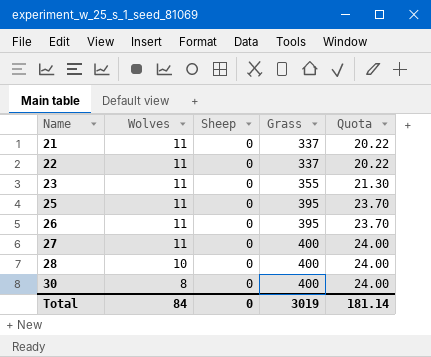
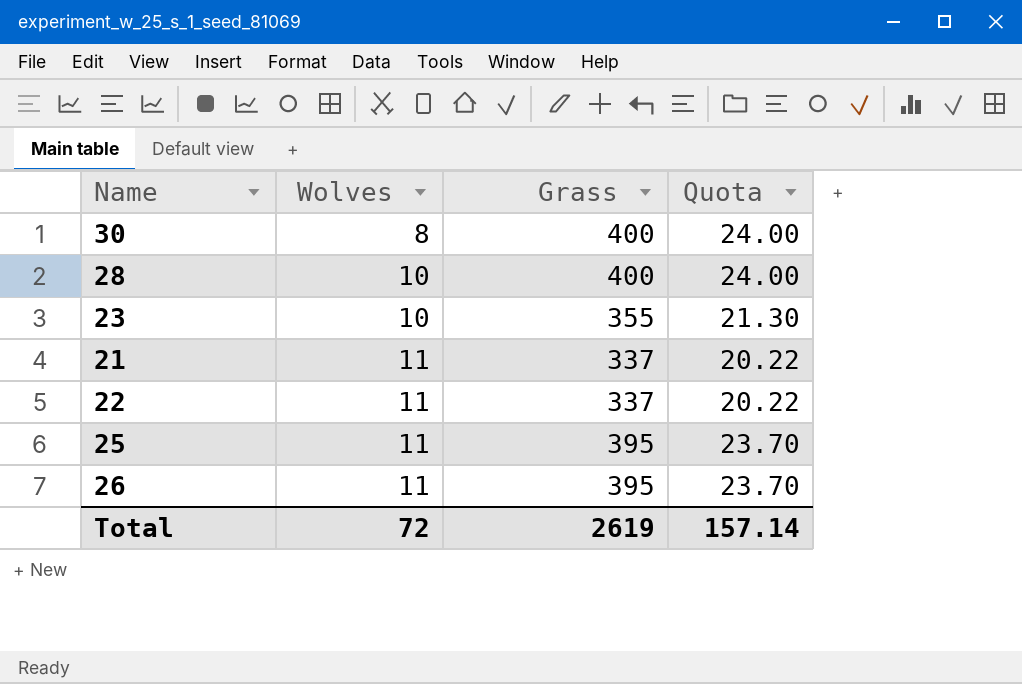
row order: Name ascending -> Wolves ascending
column Sheep | position: 3 -> none
row 27: 11 | 0 | 400 | 24.00 -> none
23 | Wolves: 11 -> 10
Total | Wolves: 84 -> 72
Total | Grass: 3019 -> 2619
Total | Quota: 181.14 -> 157.14

